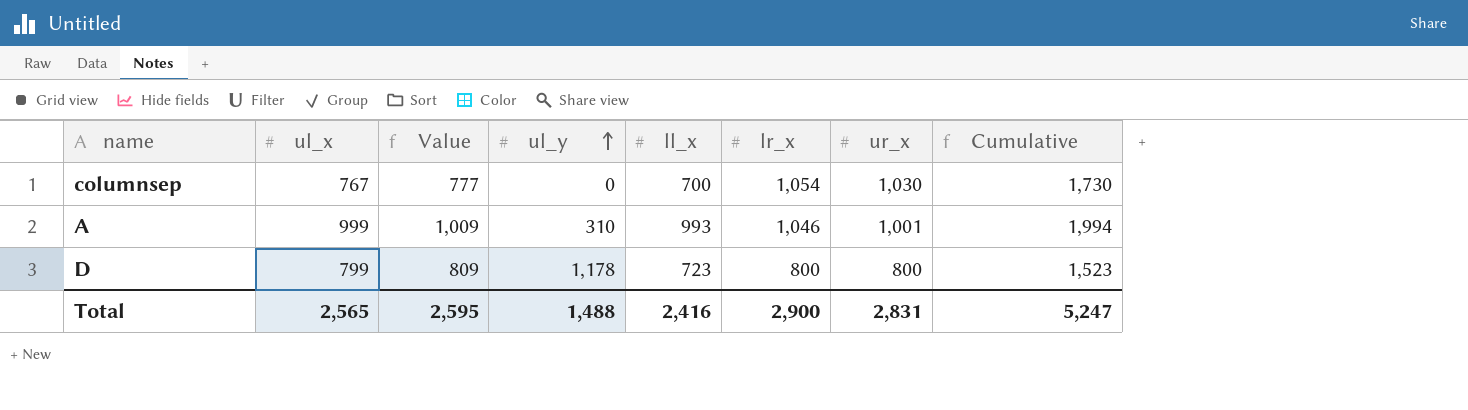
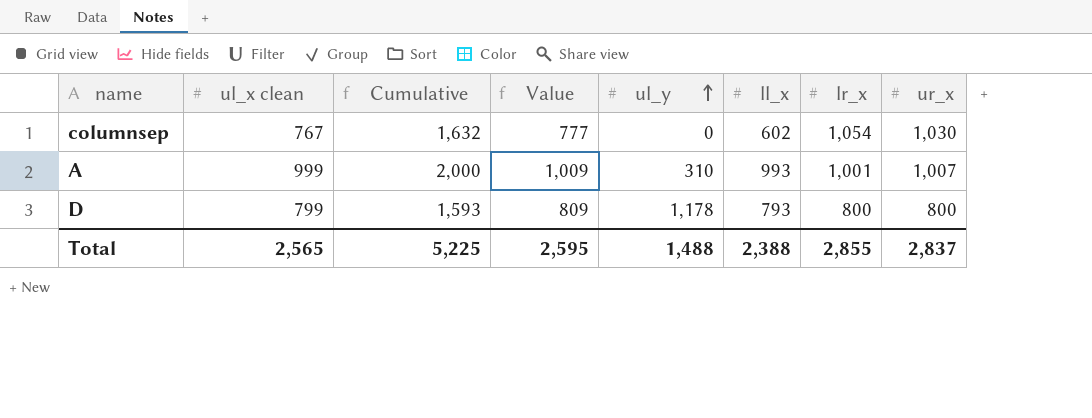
column name: ul_x -> ul_x clean
column Cumulative | position: 8 -> 3
columnsep | Cumulative: 1,730 -> 1,632
columnsep | ll_x: 700 -> 602
A | Cumulative: 1,994 -> 2,000
A | lr_x: 1,046 -> 1,001
A | ur_x: 1,001 -> 1,007
D | Cumulative: 1,523 -> 1,593
D | ll_x: 723 -> 793
Total | Cumulative: 5,247 -> 5,225
Total | ll_x: 2,416 -> 2,388
Total | lr_x: 2,900 -> 2,855
Total | ur_x: 2,831 -> 2,837

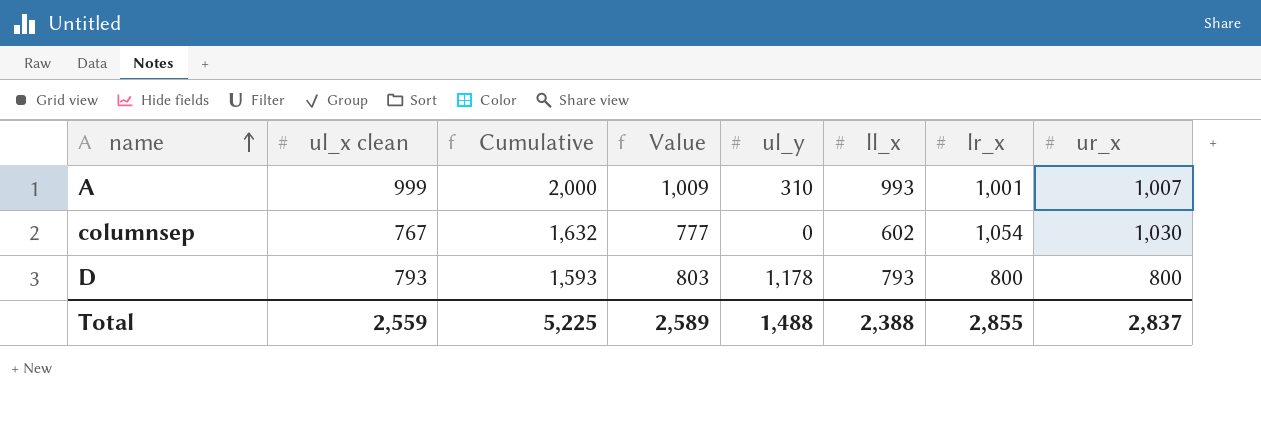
row order: ul_y ascending -> name ascending
D | ul_x clean: 799 -> 793
D | Value: 809 -> 803
Total | ul_x clean: 2,565 -> 2,559
Total | Value: 2,595 -> 2,589

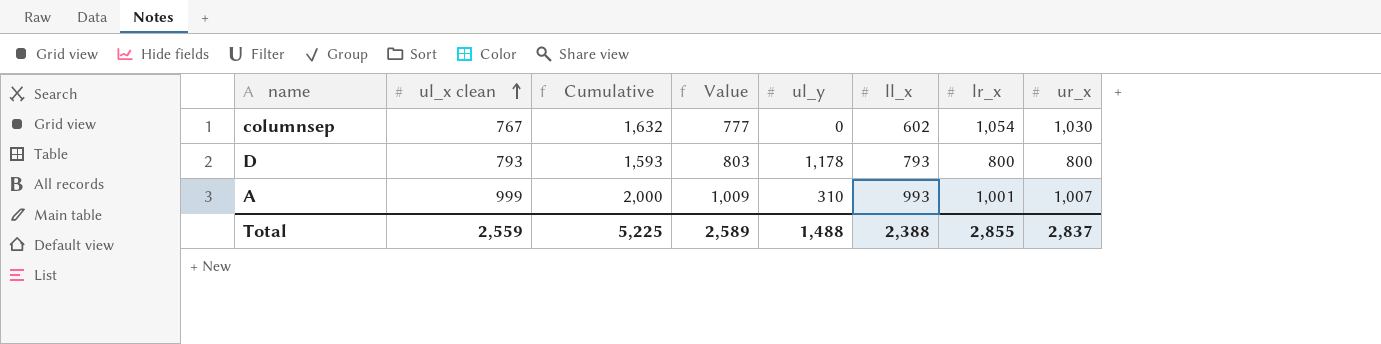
row order: name ascending -> ul_x clean ascending

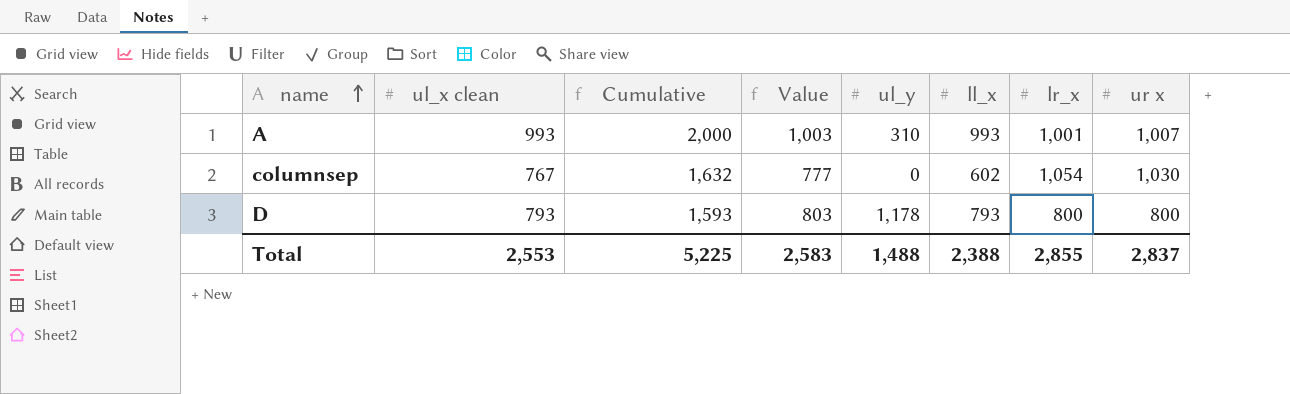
row order: ul_x clean ascending -> name ascending
column name: ur_x -> ur x
A | ul_x clean: 999 -> 993
A | Value: 1,009 -> 1,003
Total | ul_x clean: 2,559 -> 2,553
Total | Value: 2,589 -> 2,583

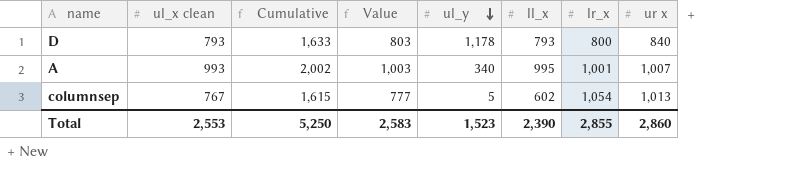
row order: name ascending -> ul_y descending
D | Cumulative: 1,593 -> 1,633
D | ur x: 800 -> 840
A | Cumulative: 2,000 -> 2,002
A | ul_y: 310 -> 340
A | ll_x: 993 -> 995
columnsep | Cumulative: 1,632 -> 1,615
columnsep | ul_y: 0 -> 5
columnsep | ur x: 1,030 -> 1,013
Total | Cumulative: 5,225 -> 5,250
Total | ul_y: 1,488 -> 1,523
Total | ll_x: 2,388 -> 2,390
Total | ur x: 2,837 -> 2,860

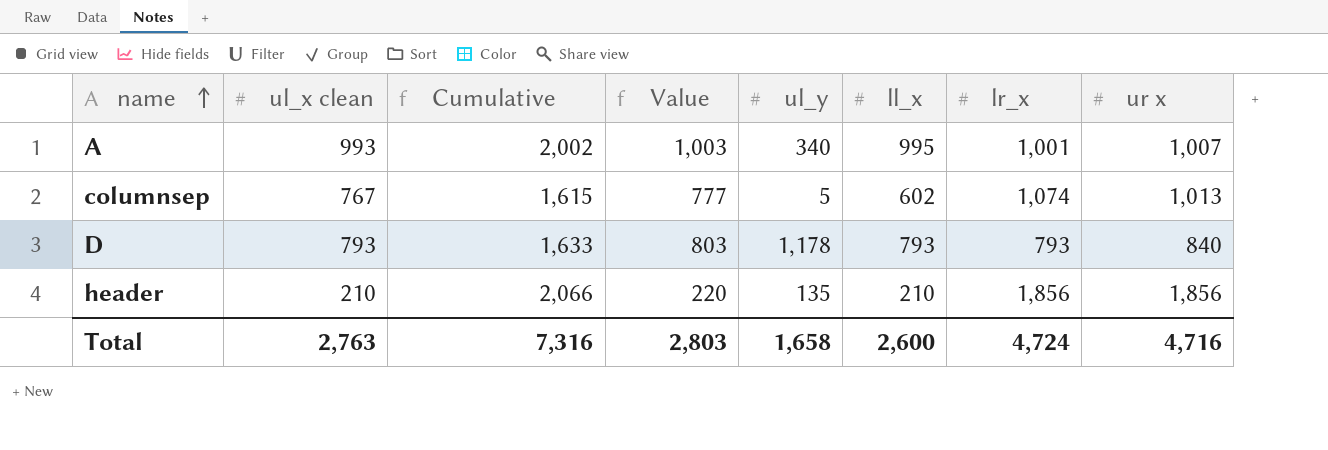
row order: ul_y descending -> name ascending
columnsep | lr_x: 1,054 -> 1,074
D | lr_x: 800 -> 793
row header: none -> 210 | 2,066 | 220 | 135 | 210 | 1,856 | 1,856
Total | ul_x clean: 2,553 -> 2,763
Total | Cumulative: 5,250 -> 7,316
Total | Value: 2,583 -> 2,803
Total | ul_y: 1,523 -> 1,658
Total | ll_x: 2,390 -> 2,600
Total | lr_x: 2,855 -> 4,724
Total | ur x: 2,860 -> 4,716

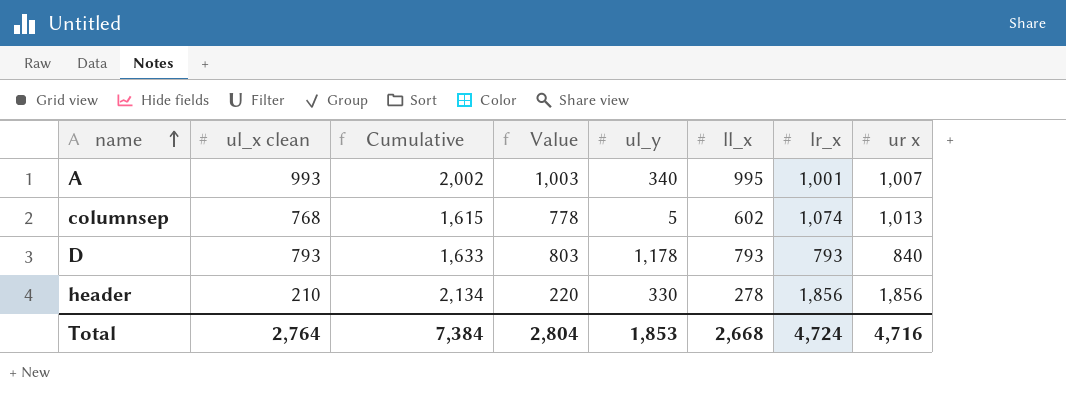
columnsep | ul_x clean: 767 -> 768
columnsep | Value: 777 -> 778
header | Cumulative: 2,066 -> 2,134
header | ul_y: 135 -> 330
header | ll_x: 210 -> 278
Total | ul_x clean: 2,763 -> 2,764
Total | Cumulative: 7,316 -> 7,384
Total | Value: 2,803 -> 2,804
Total | ul_y: 1,658 -> 1,853
Total | ll_x: 2,600 -> 2,668

